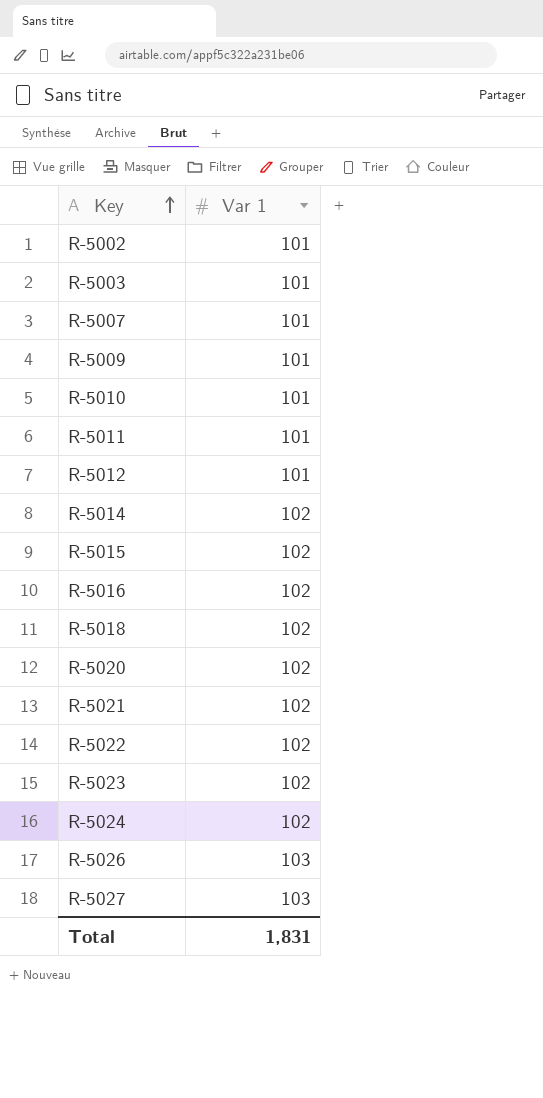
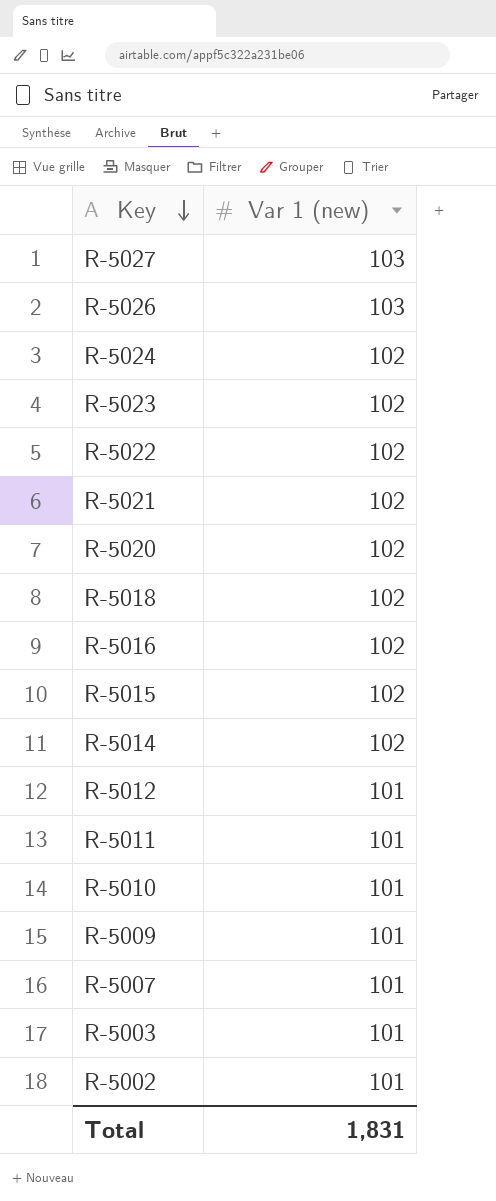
row order: Key ascending -> Key descending
column name: Var 1 -> Var 1 (new)

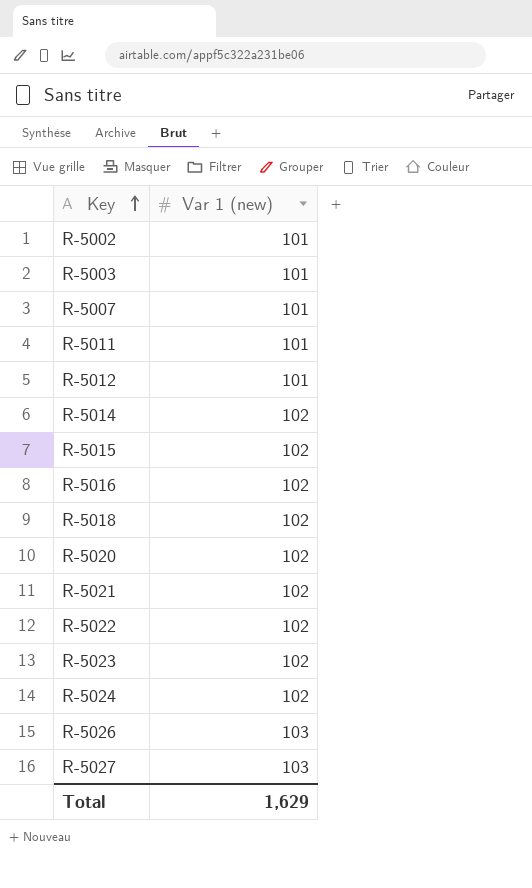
row order: Key descending -> Key ascending
row R-5010: 101 -> none
row R-5009: 101 -> none
Total | Var 1 (new): 1,831 -> 1,629

